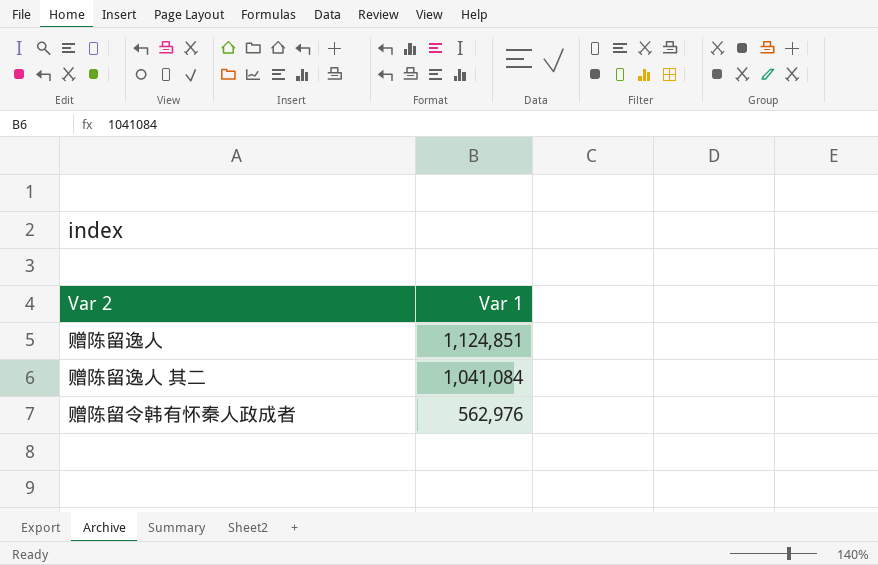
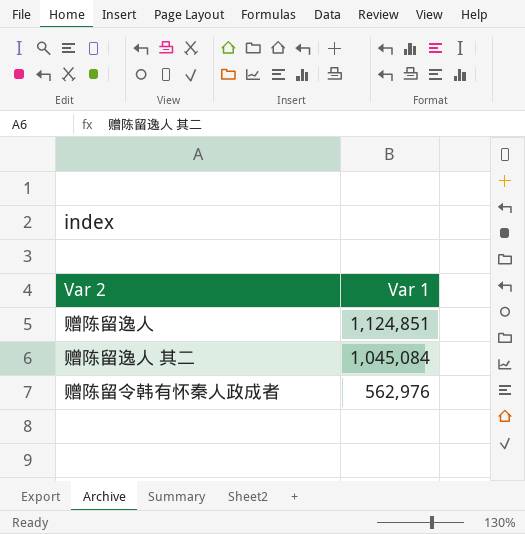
赠陈留逸人 其二 | Var 1: 1,041,084 -> 1,045,084

